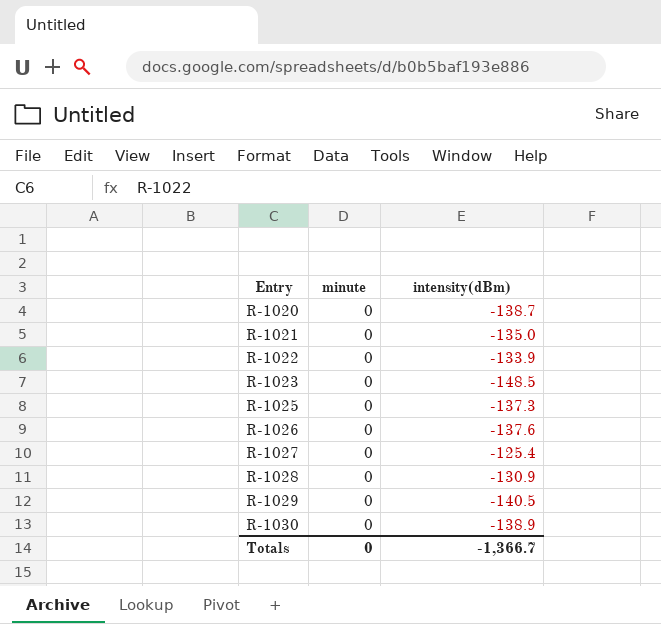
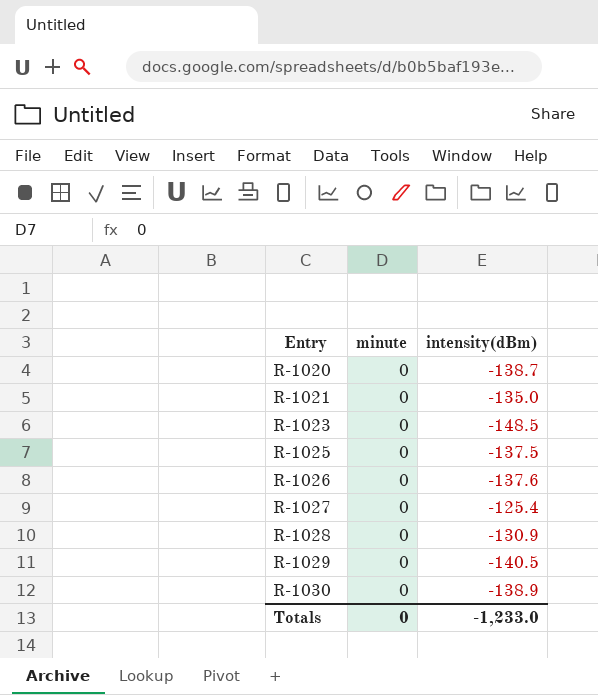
row R-1022: 0 | -133.9 -> none
R-1025 | intensity(dBm): -137.3 -> -137.5
Totals | intensity(dBm): -1,366.7 -> -1,233.0

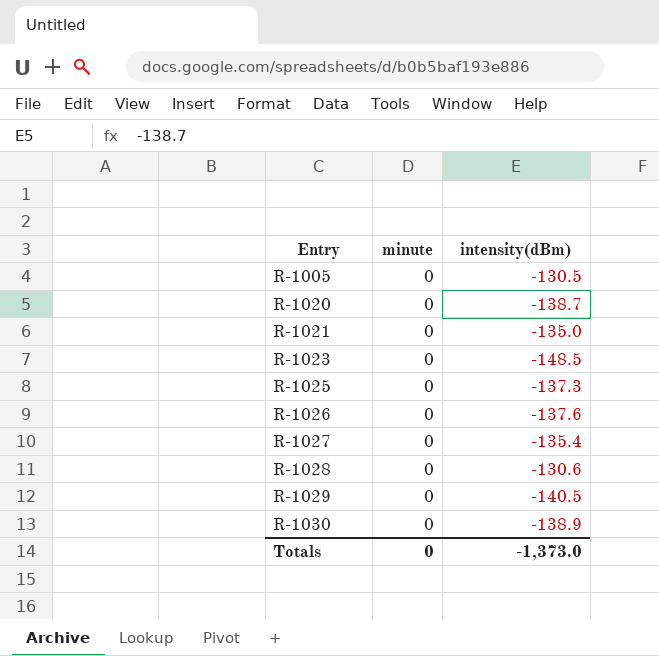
row R-1005: none -> 0 | -130.5
R-1025 | intensity(dBm): -137.5 -> -137.3
R-1027 | intensity(dBm): -125.4 -> -135.4
R-1028 | intensity(dBm): -130.9 -> -130.6
Totals | intensity(dBm): -1,233.0 -> -1,373.0

